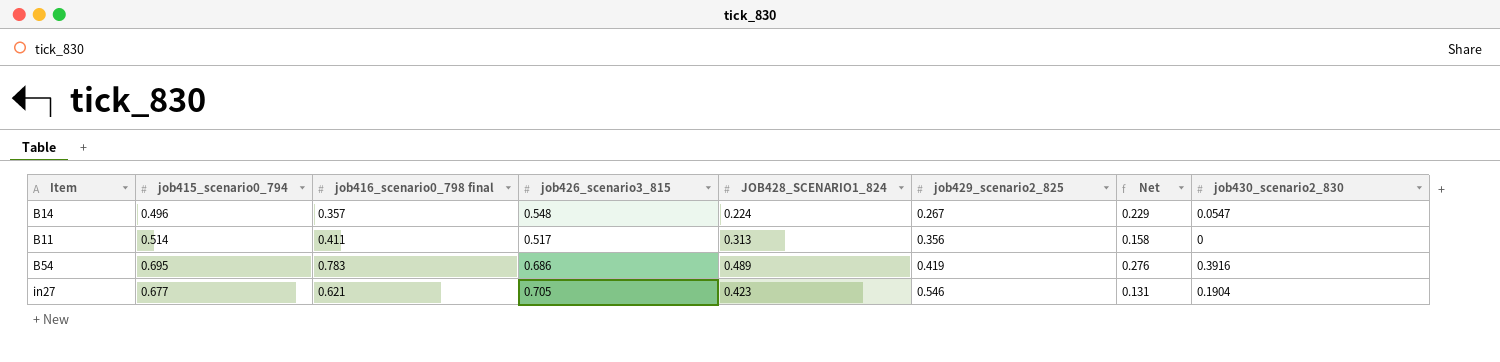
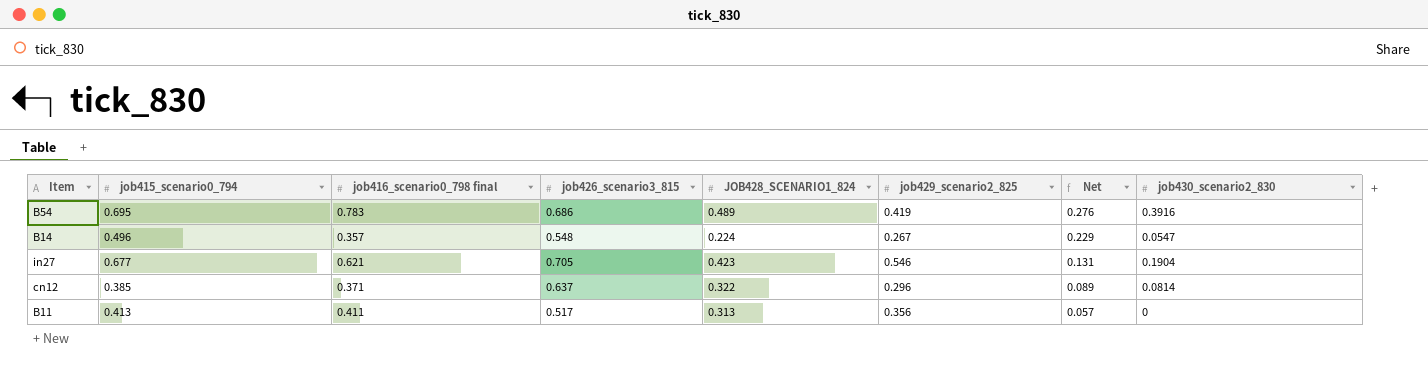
row order: job429_scenario2_825 ascending -> Net descending
row cn12: none -> 0.385 | 0.371 | 0.637 | 0.322 | 0.296 | 0.089 | 0.0814
B11 | job415_scenario0_794: 0.514 -> 0.413
B11 | Net: 0.158 -> 0.057

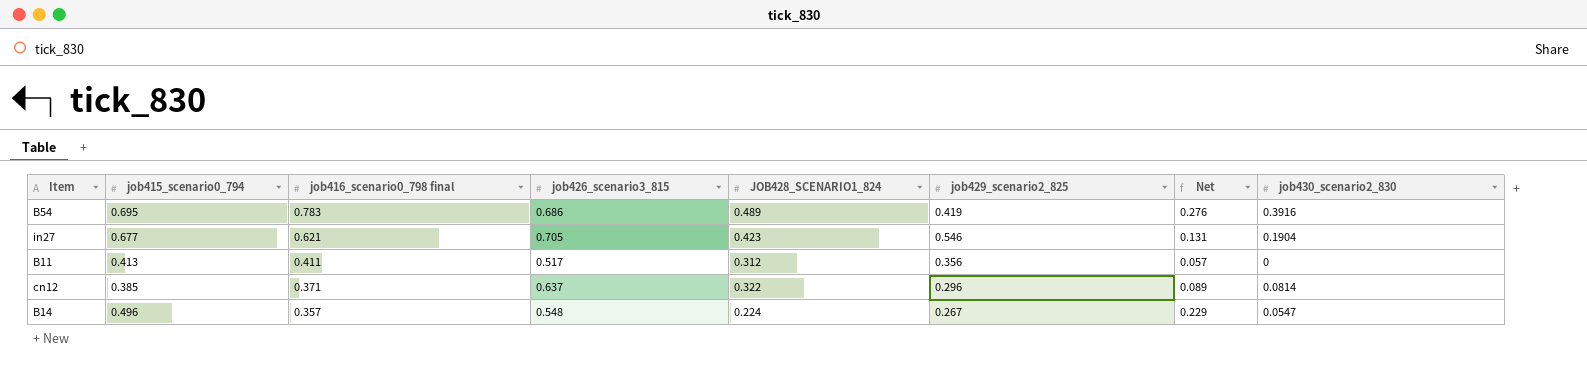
row order: Net descending -> job416_scenario0_798 final descending
B11 | JOB428_SCENARIO1_824: 0.313 -> 0.312

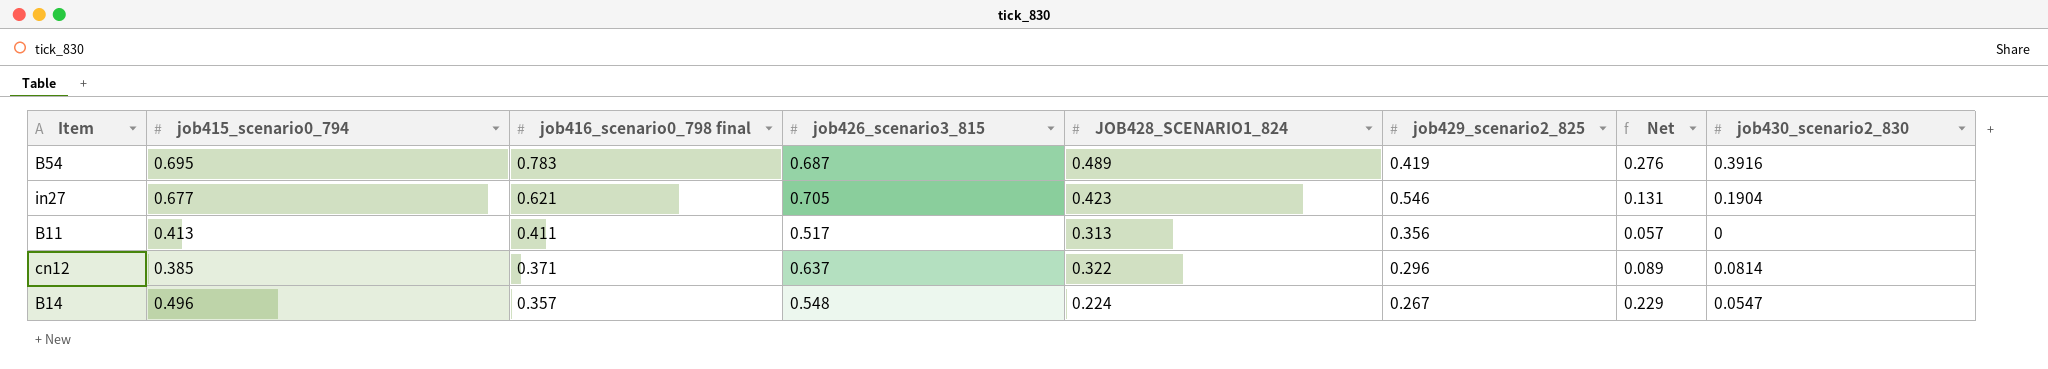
B54 | job426_scenario3_815: 0.686 -> 0.687
B11 | JOB428_SCENARIO1_824: 0.312 -> 0.313

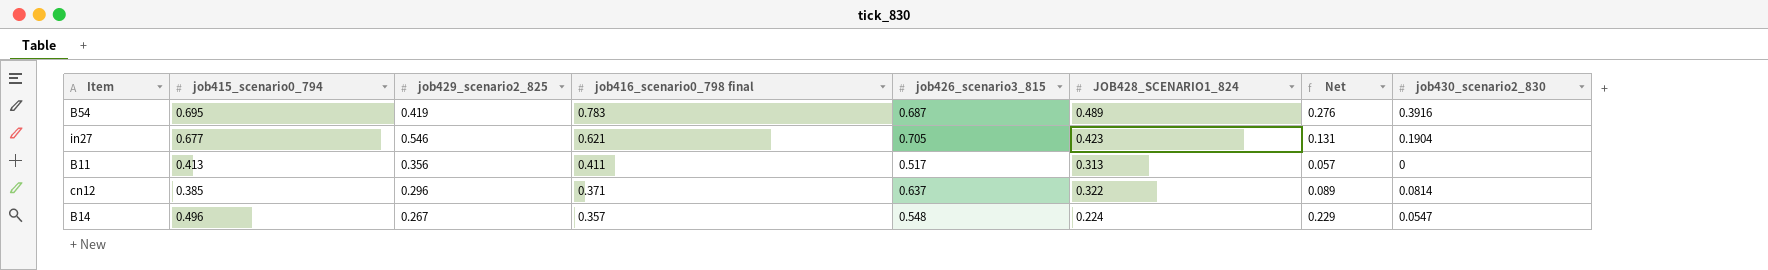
column job429_scenario2_825 | position: 6 -> 3

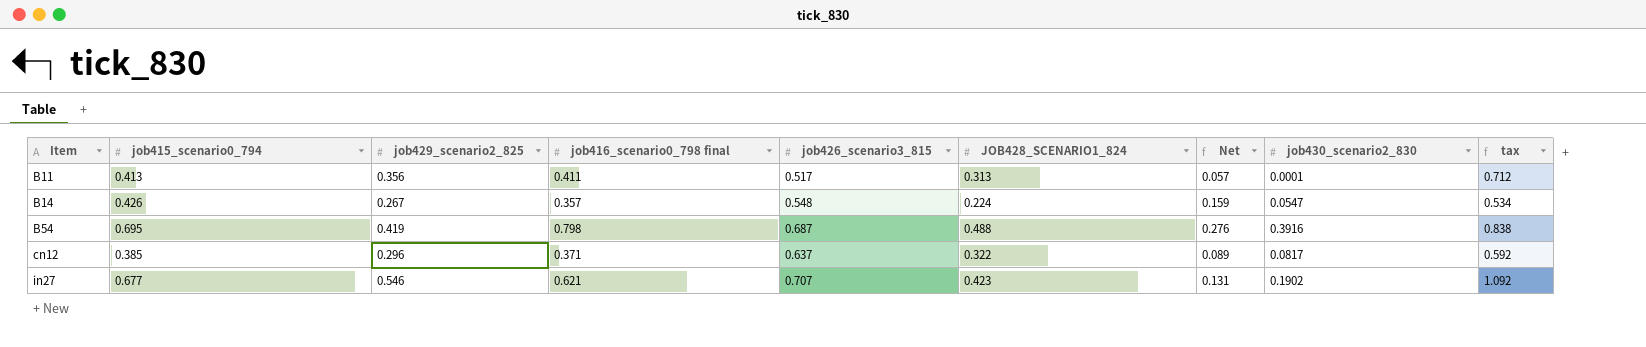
row order: job416_scenario0_798 final descending -> Item ascending
column tax | formula: none -> [job429_scenario2_825] * 2
B11 | job430_scenario2_830: 0 -> 0.0001
B14 | job415_scenario0_794: 0.496 -> 0.426
B14 | Net: 0.229 -> 0.159
B54 | job416_scenario0_798 final: 0.783 -> 0.798
B54 | JOB428_SCENARIO1_824: 0.489 -> 0.488
cn12 | job430_scenario2_830: 0.0814 -> 0.0817
in27 | job426_scenario3_815: 0.705 -> 0.707
in27 | job430_scenario2_830: 0.1904 -> 0.1902

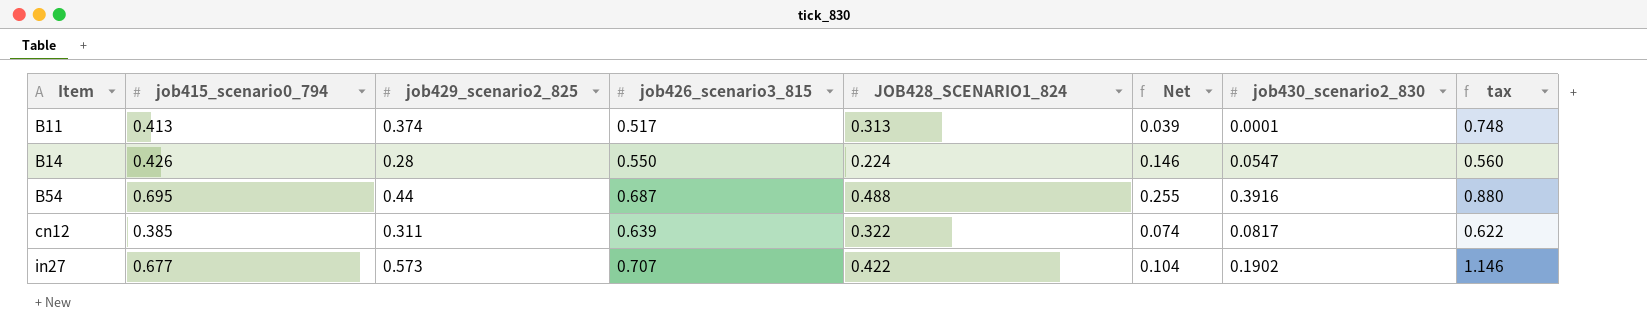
column job416_scenario0_798 final | position: 4 -> none
B11 | job429_scenario2_825: 0.356 -> 0.374
B11 | Net: 0.057 -> 0.039
B11 | tax: 0.712 -> 0.748
B14 | job429_scenario2_825: 0.267 -> 0.28
B14 | job426_scenario3_815: 0.548 -> 0.550
B14 | Net: 0.159 -> 0.146
B14 | tax: 0.534 -> 0.560
B54 | job429_scenario2_825: 0.419 -> 0.44
B54 | Net: 0.276 -> 0.255
B54 | tax: 0.838 -> 0.880
cn12 | job429_scenario2_825: 0.296 -> 0.311
cn12 | job426_scenario3_815: 0.637 -> 0.639
cn12 | Net: 0.089 -> 0.074
cn12 | tax: 0.592 -> 0.622
in27 | job429_scenario2_825: 0.546 -> 0.573
in27 | JOB428_SCENARIO1_824: 0.423 -> 0.422
in27 | Net: 0.131 -> 0.104
in27 | tax: 1.092 -> 1.146

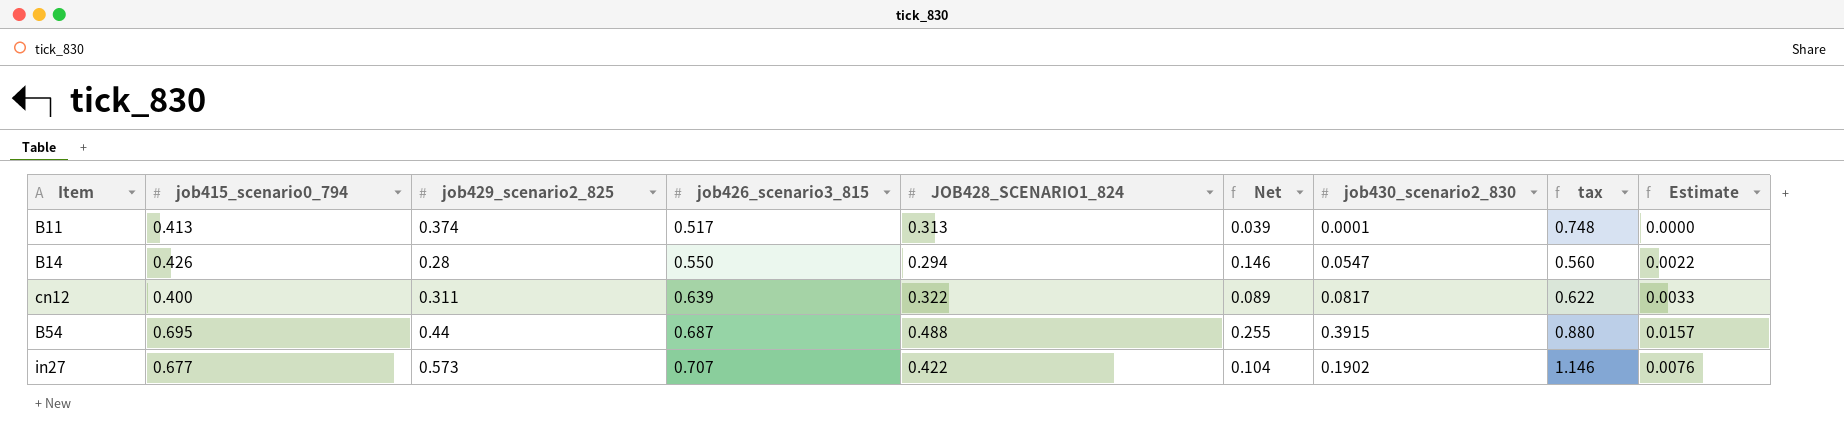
row order: Item ascending -> job426_scenario3_815 ascending
column Estimate | formula: none -> [job430_scenario2_830] * 0.04
B14 | JOB428_SCENARIO1_824: 0.224 -> 0.294
cn12 | job415_scenario0_794: 0.385 -> 0.400
cn12 | Net: 0.074 -> 0.089
B54 | job430_scenario2_830: 0.3916 -> 0.3915

